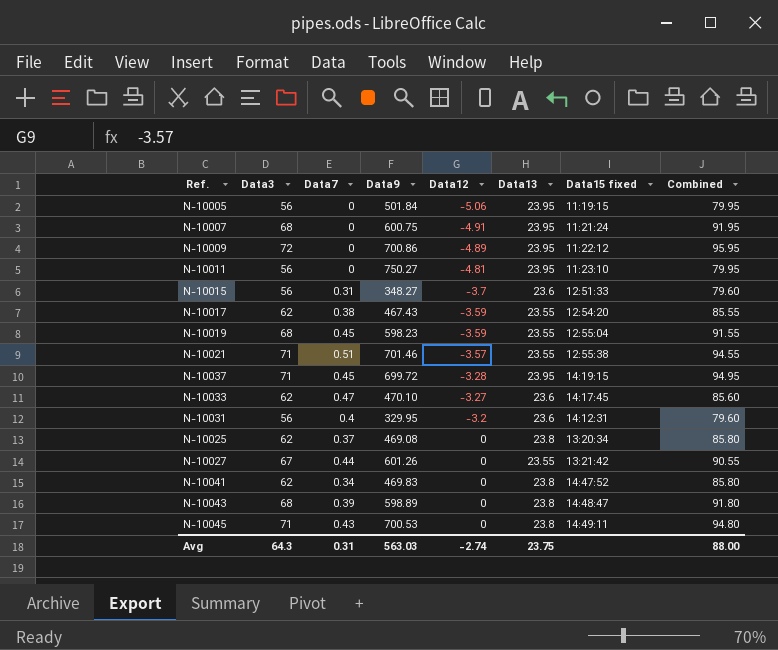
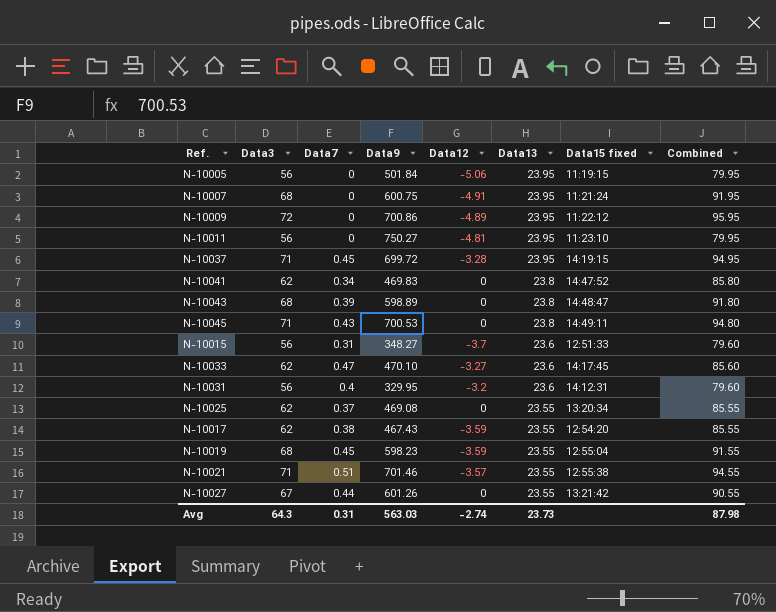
row order: Data12 ascending -> Data13 descending
N-10025 | Data13: 23.8 -> 23.55
N-10025 | Combined: 85.80 -> 85.55
Avg | Data13: 23.75 -> 23.73
Avg | Combined: 88.00 -> 87.98

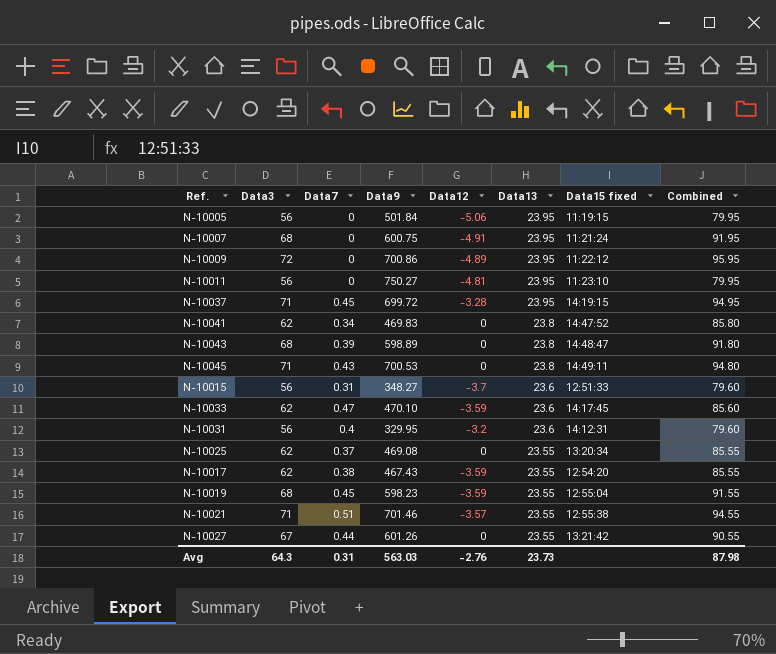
N-10033 | Data12: -3.27 -> -3.59
Avg | Data12: -2.74 -> -2.76

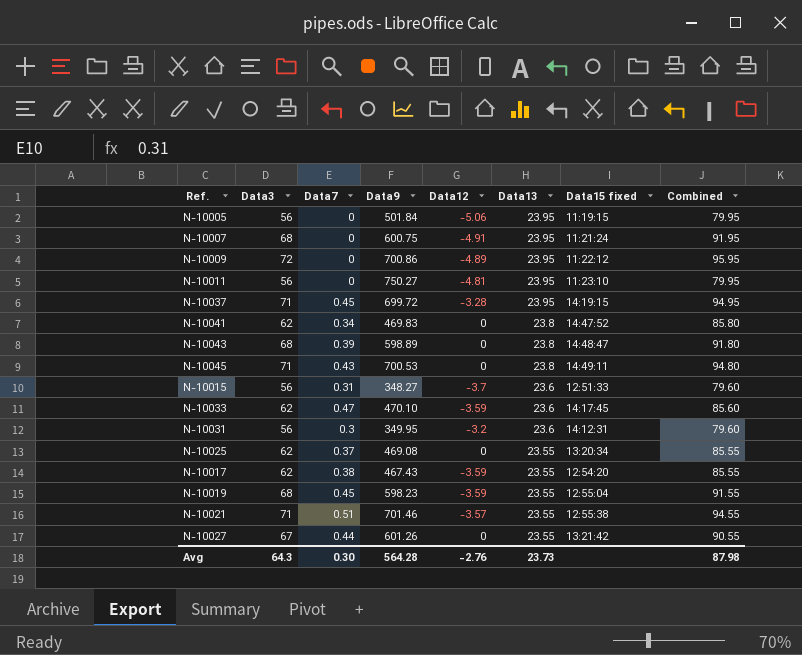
N-10031 | Data7: 0.4 -> 0.3
N-10031 | Data9: 329.95 -> 349.95
Avg | Data7: 0.31 -> 0.30
Avg | Data9: 563.03 -> 564.28

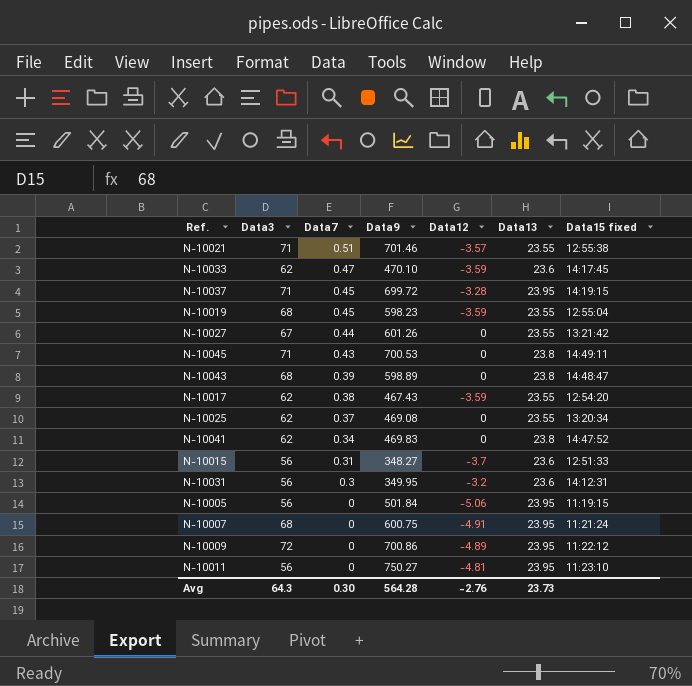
row order: Data13 descending -> Data7 descending
column Combined | formula: [Data3] + [Data13] -> none

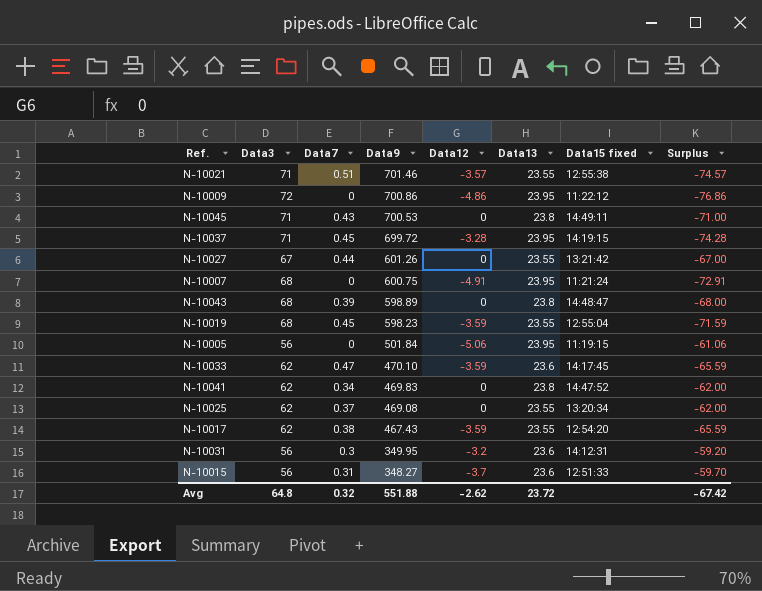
row order: Data7 descending -> Data9 descending
column Surplus | formula: none -> [Data12] - [Data3]
row N-10011: 56 | 0 | 750.27 | -4.81 | 23.95 | 11:23:10 -> none
N-10009 | Data12: -4.89 -> -4.86
Avg | Data3: 64.3 -> 64.8
Avg | Data7: 0.30 -> 0.32
Avg | Data9: 564.28 -> 551.88
Avg | Data12: -2.76 -> -2.62
Avg | Data13: 23.73 -> 23.72

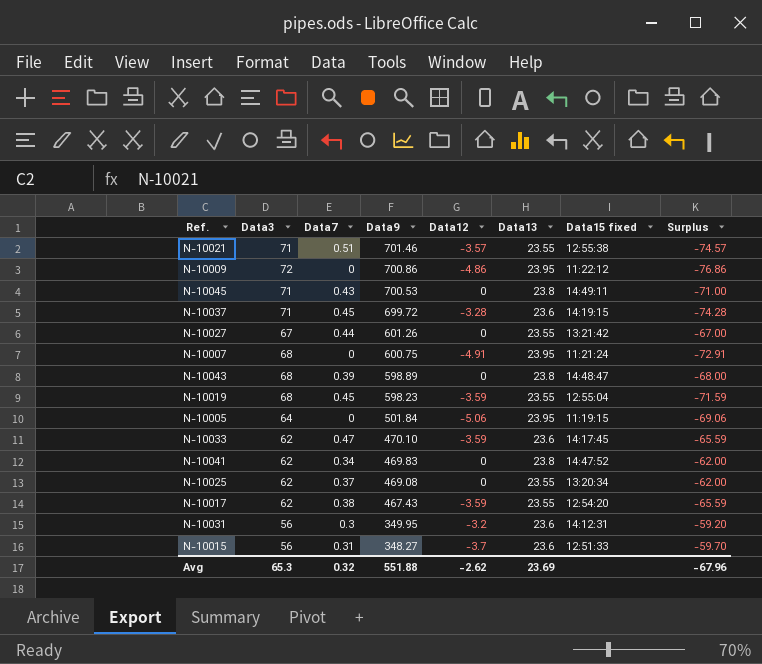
N-10037 | Data13: 23.95 -> 23.6
N-10005 | Data3: 56 -> 64
N-10005 | Surplus: -61.06 -> -69.06
Avg | Data3: 64.8 -> 65.3
Avg | Data13: 23.72 -> 23.69
Avg | Surplus: -67.42 -> -67.96

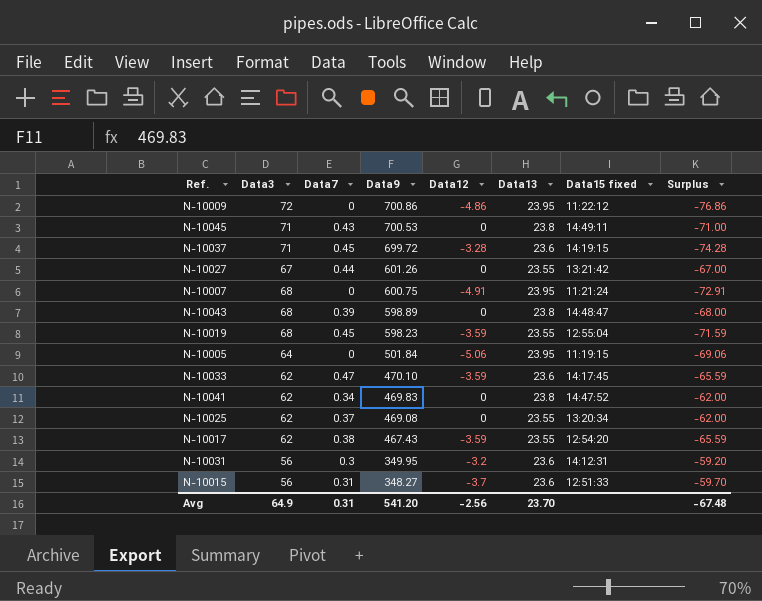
row N-10021: 71 | 0.51 | 701.46 | -3.57 | 23.55 | 12:55:38 | -74.57 -> none
Avg | Data3: 65.3 -> 64.9
Avg | Data7: 0.32 -> 0.31
Avg | Data9: 551.88 -> 541.20
Avg | Data12: -2.62 -> -2.56
Avg | Data13: 23.69 -> 23.70
Avg | Surplus: -67.96 -> -67.48

